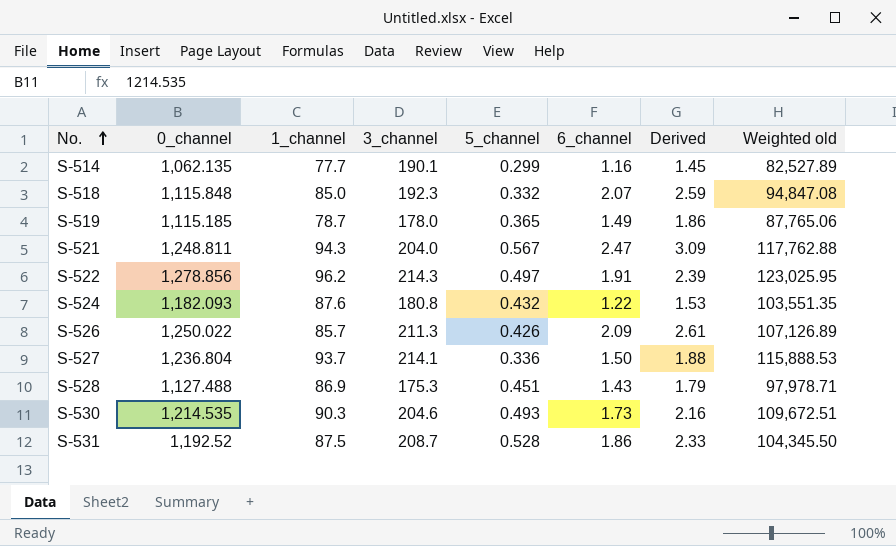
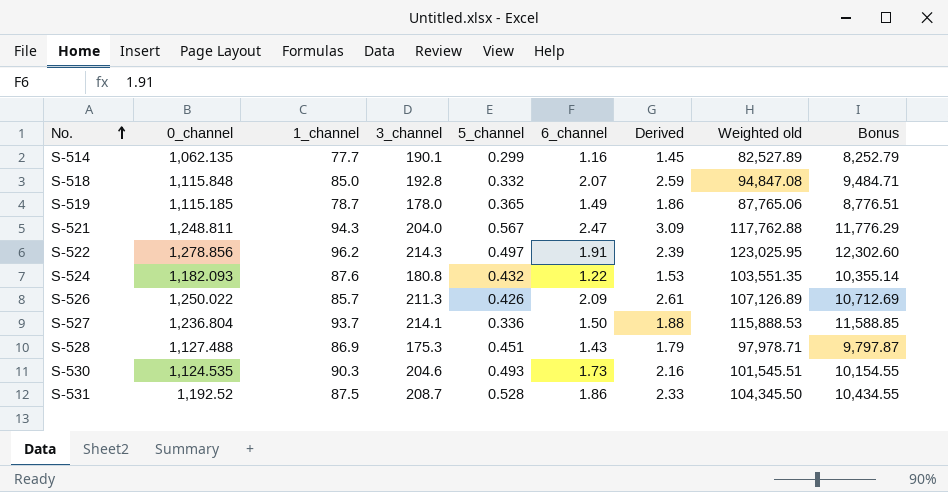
column Bonus | formula: none -> [Weighted old] * 0.1
S-518 | 3_channel: 192.3 -> 192.8
S-530 | 0_channel: 1,214.535 -> 1,124.535
S-530 | Weighted old: 109,672.51 -> 101,545.51

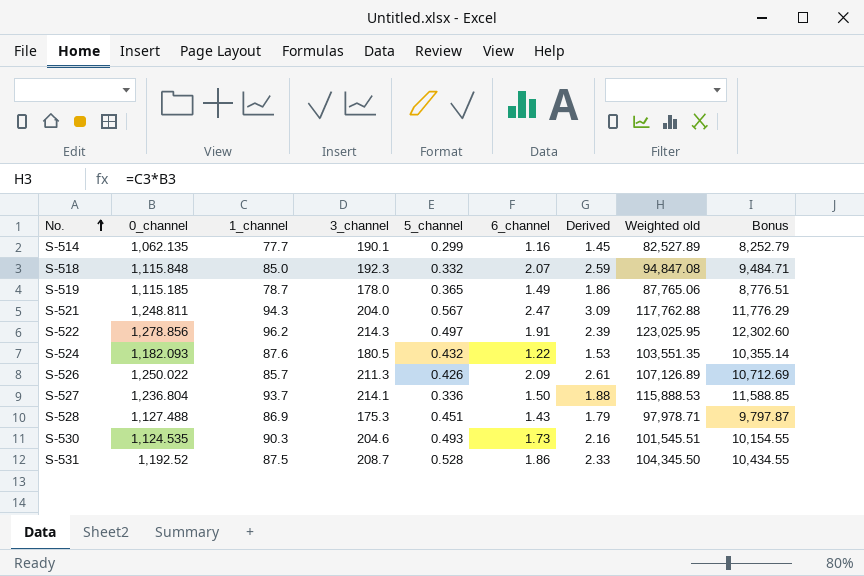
S-518 | 3_channel: 192.8 -> 192.3
S-524 | 3_channel: 180.8 -> 180.5

